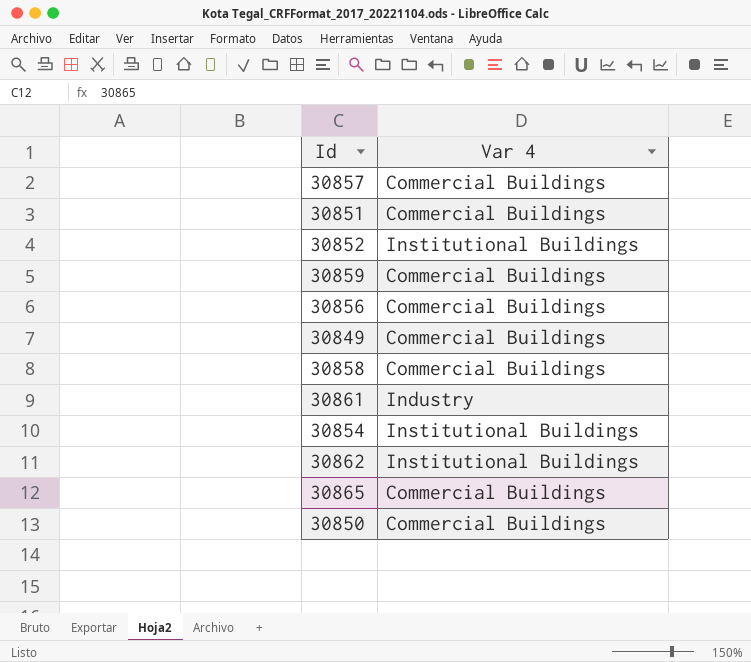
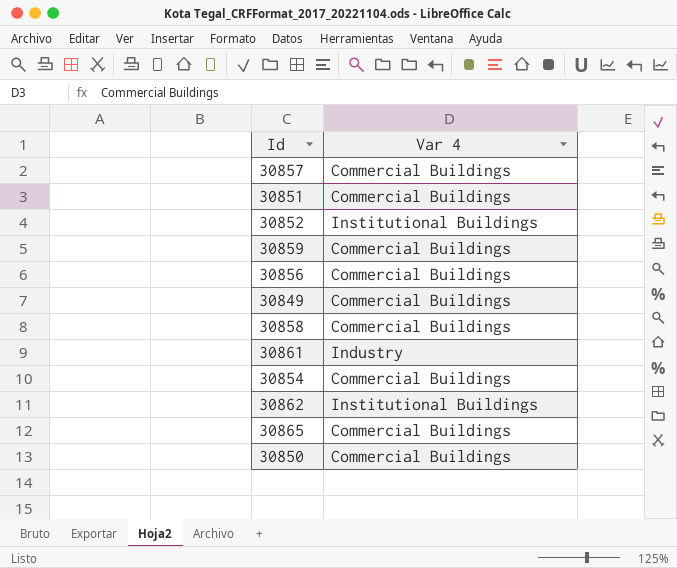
30854 | Var 4: Institutional Buildings -> Commercial Buildings

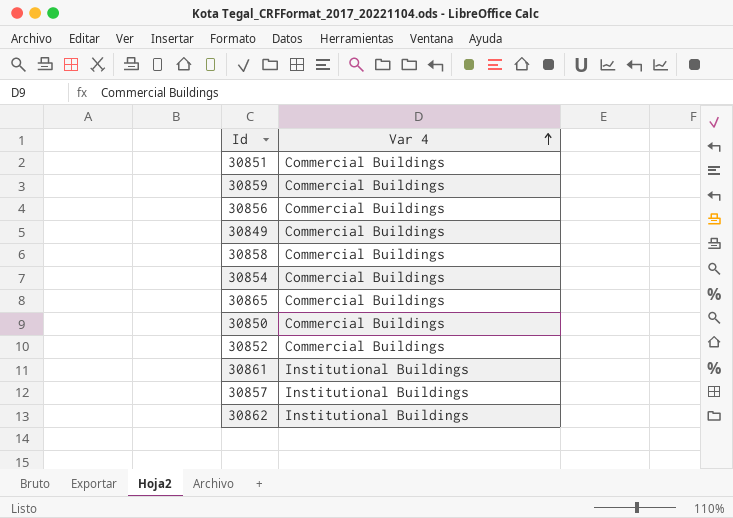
row order: none -> Var 4 ascending
30852 | Var 4: Institutional Buildings -> Commercial Buildings
30861 | Var 4: Industry -> Institutional Buildings
30857 | Var 4: Commercial Buildings -> Institutional Buildings

